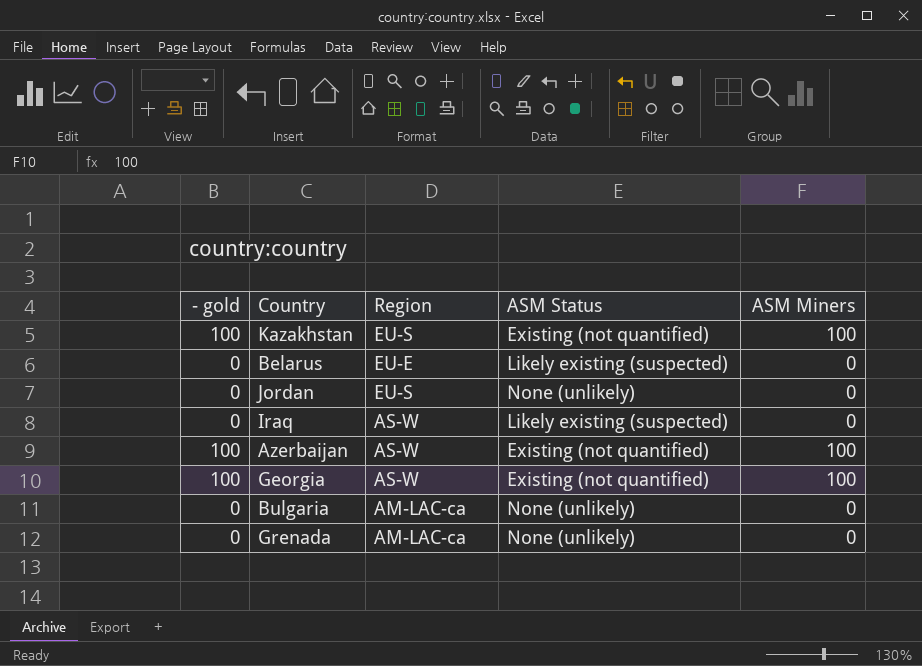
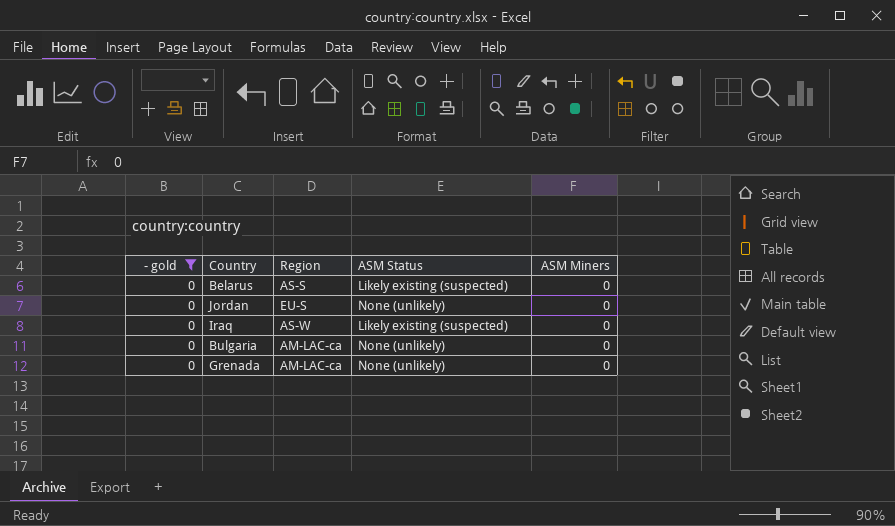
filter: none -> - gold = 0
Belarus | Region: EU-E -> AS-S

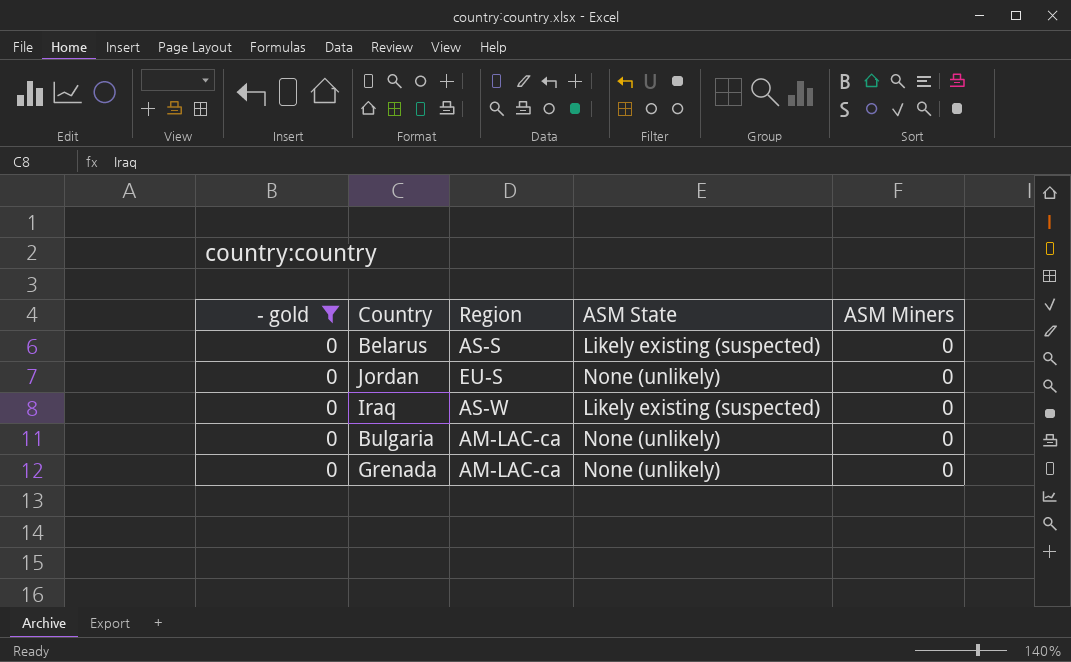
column name: ASM Status -> ASM State

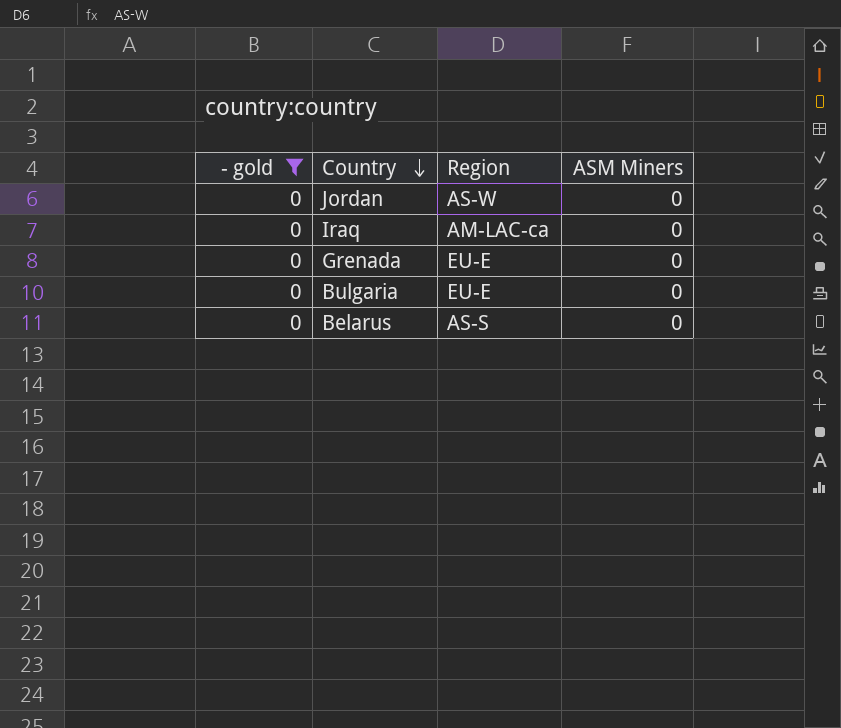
row order: none -> Country descending
column ASM State | position: 4 -> none
Jordan | Region: EU-S -> AS-W
Iraq | Region: AS-W -> AM-LAC-ca
Grenada | Region: AM-LAC-ca -> EU-E
Bulgaria | Region: AM-LAC-ca -> EU-E

